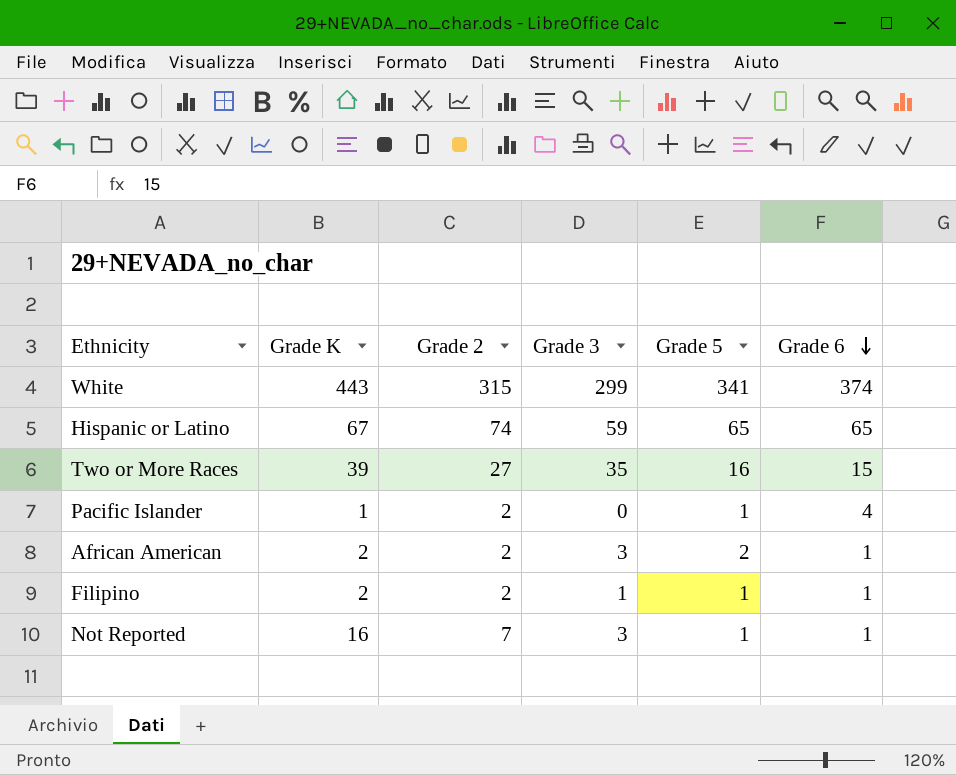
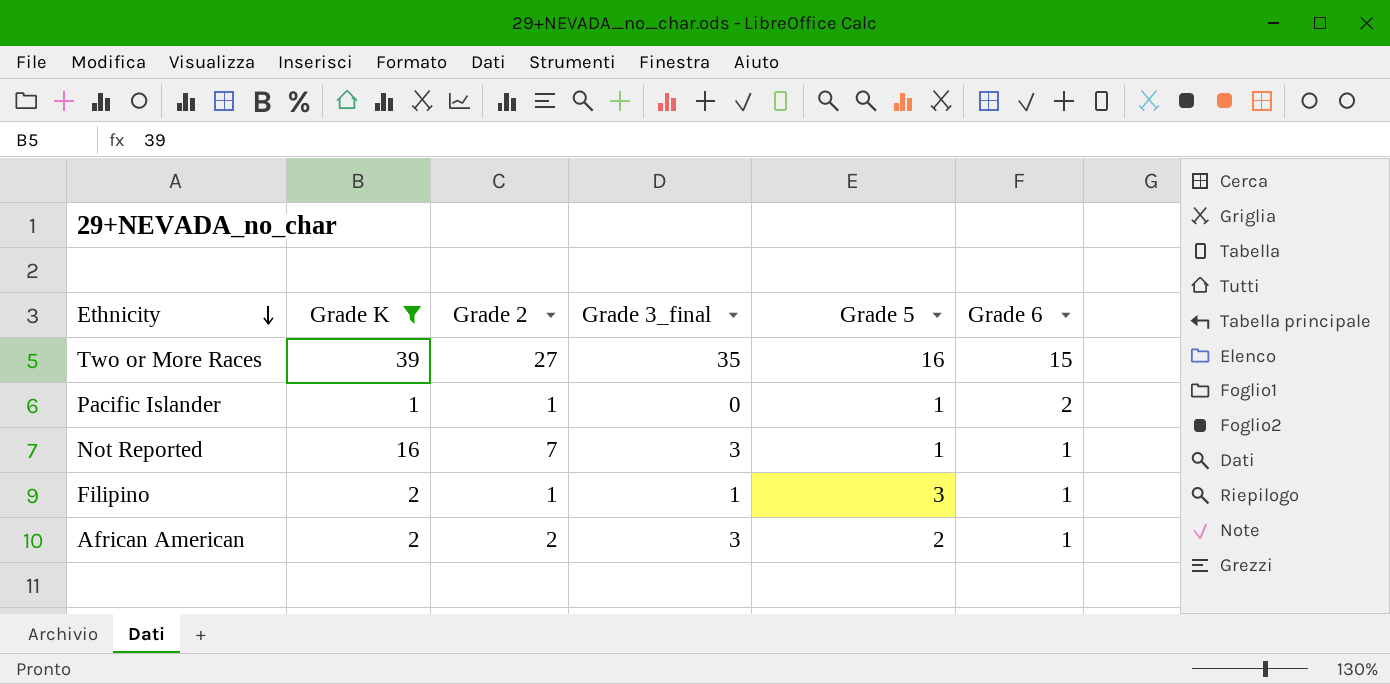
filter: none -> Grade K <= 39
row order: Grade 6 descending -> Ethnicity descending
column name: Grade 3 -> Grade 3_final
Pacific Islander | Grade 2: 2 -> 1
Pacific Islander | Grade 6: 4 -> 2
Filipino | Grade 2: 2 -> 1
Filipino | Grade 5: 1 -> 3

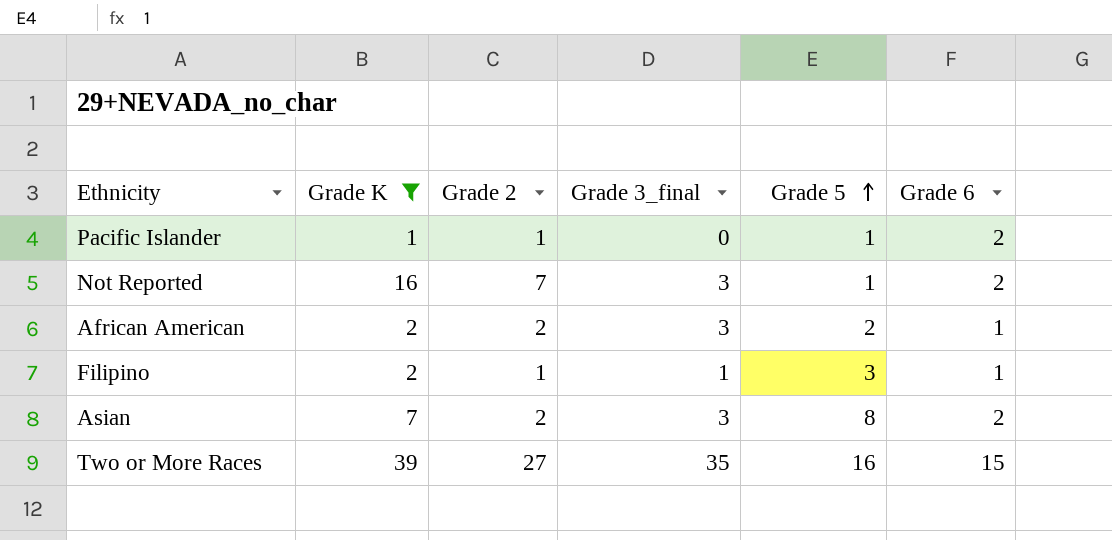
row order: Ethnicity descending -> Grade 5 ascending
Not Reported | Grade 6: 1 -> 2
row Asian: none -> 7 | 2 | 3 | 8 | 2

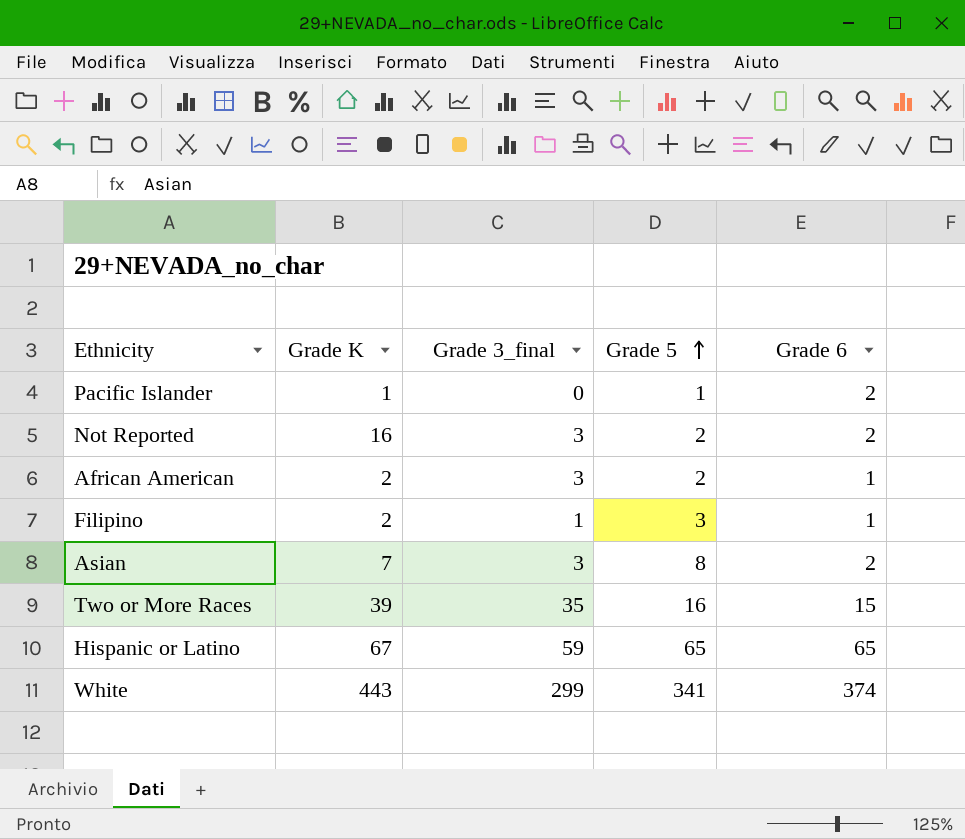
filter: Grade K <= 39 -> none
column Grade 2 | position: 3 -> none
Not Reported | Grade 5: 1 -> 2

